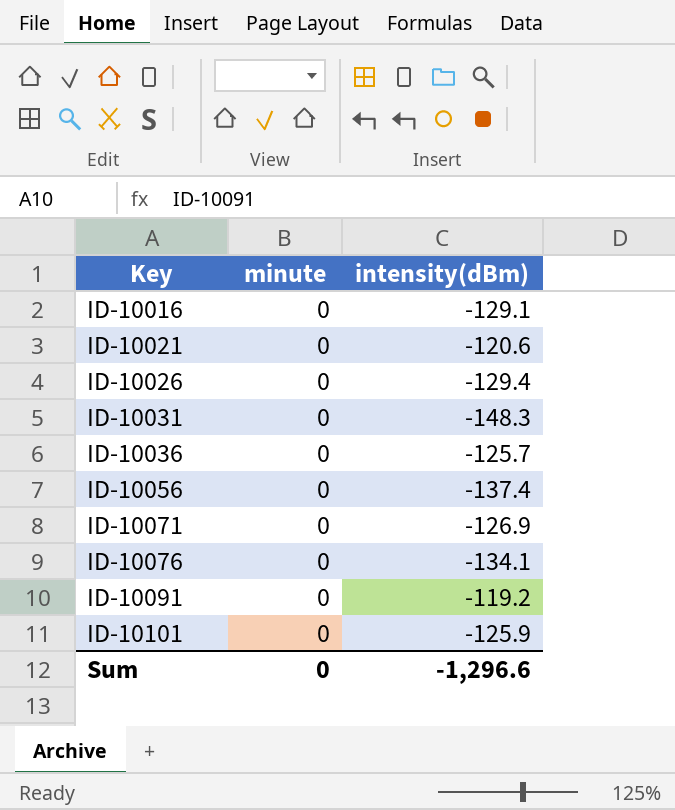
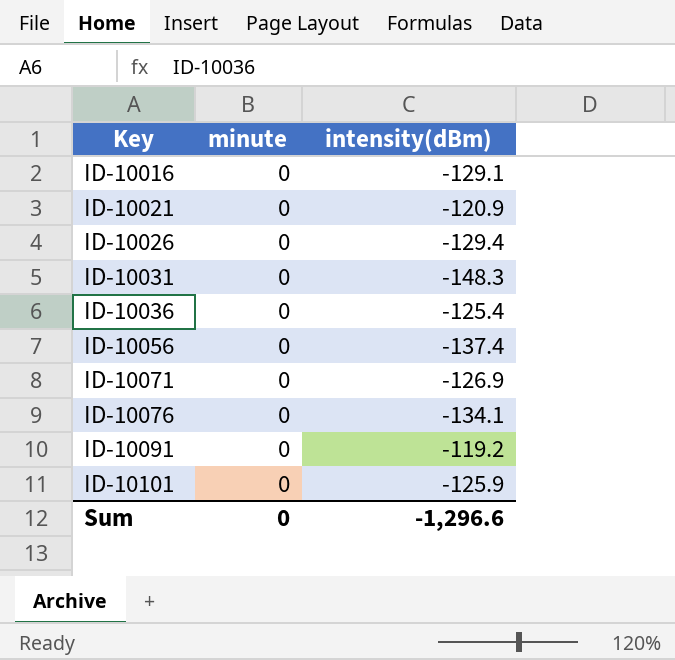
ID-10021 | intensity(dBm): -120.6 -> -120.9
ID-10036 | intensity(dBm): -125.7 -> -125.4

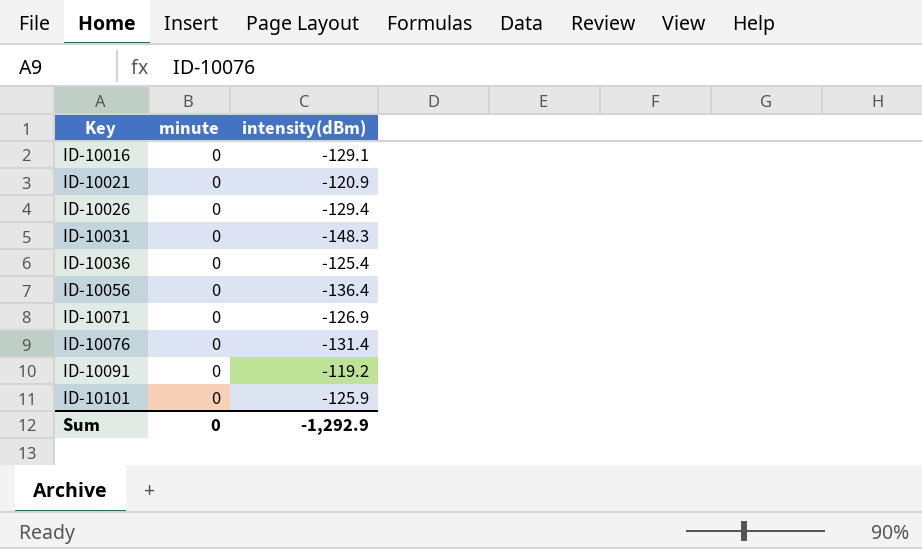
ID-10056 | intensity(dBm): -137.4 -> -136.4
ID-10076 | intensity(dBm): -134.1 -> -131.4
Sum | intensity(dBm): -1,296.6 -> -1,292.9

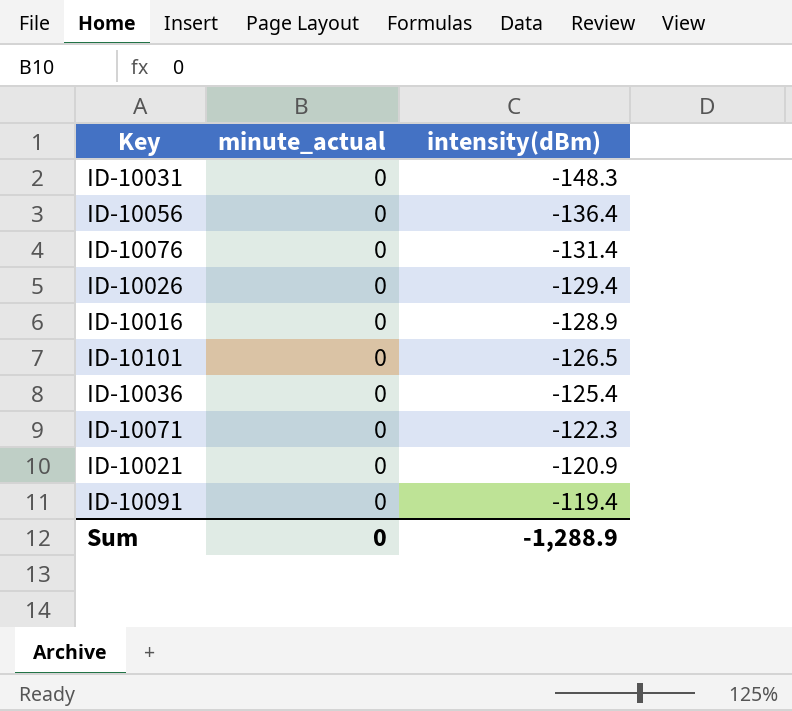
row order: Key ascending -> intensity(dBm) ascending
column name: minute -> minute_actual
ID-10016 | intensity(dBm): -129.1 -> -128.9
ID-10101 | intensity(dBm): -125.9 -> -126.5
ID-10071 | intensity(dBm): -126.9 -> -122.3
ID-10091 | intensity(dBm): -119.2 -> -119.4
Sum | intensity(dBm): -1,292.9 -> -1,288.9

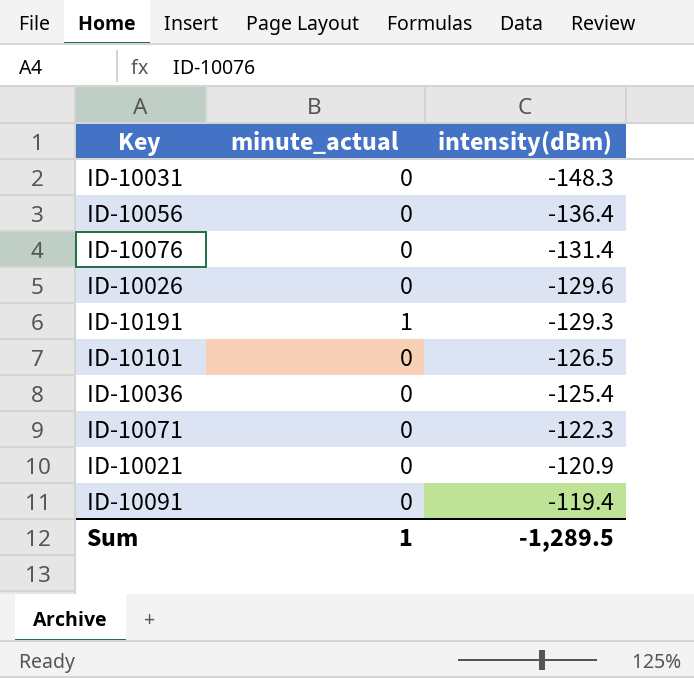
row ID-10016: 0 | -128.9 -> none
ID-10026 | intensity(dBm): -129.4 -> -129.6
row ID-10191: none -> 1 | -129.3
Sum | minute_actual: 0 -> 1
Sum | intensity(dBm): -1,288.9 -> -1,289.5

